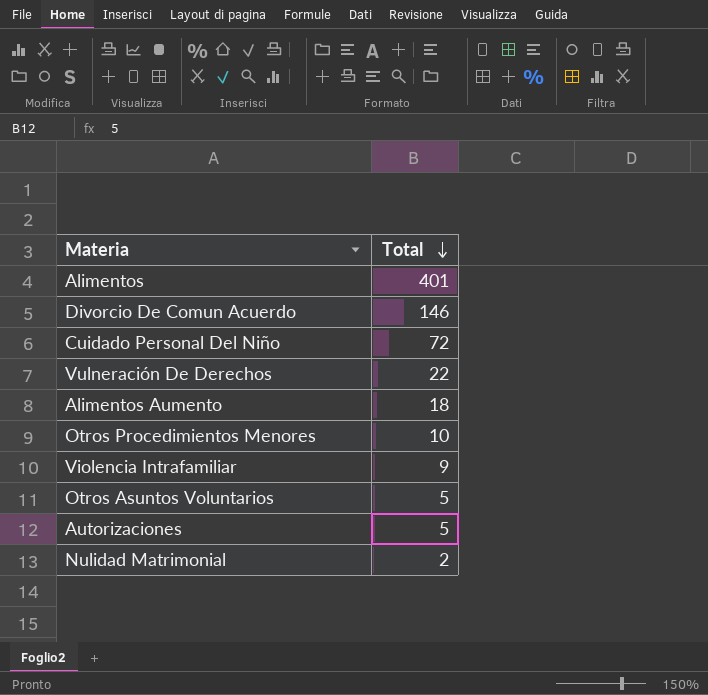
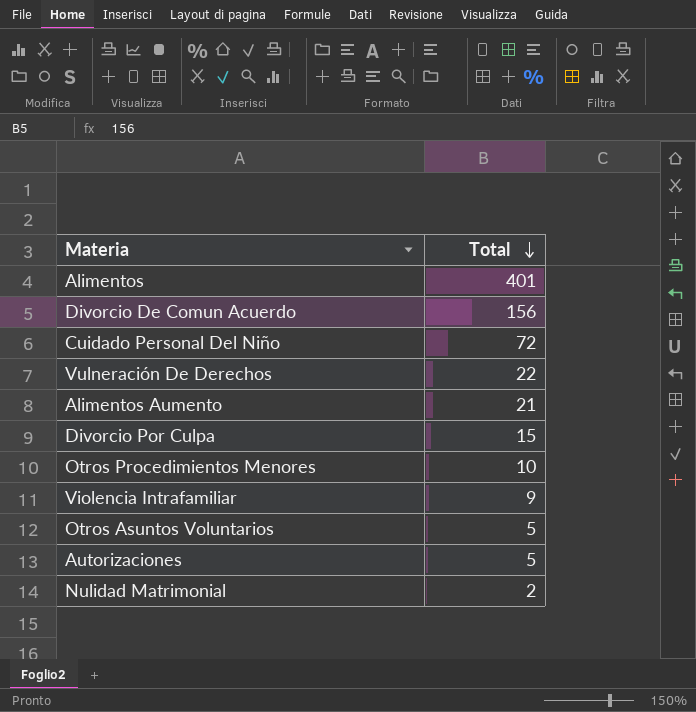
Divorcio De Comun Acuerdo | Total: 146 -> 156
Alimentos Aumento | Total: 18 -> 21
row Divorcio Por Culpa: none -> 15

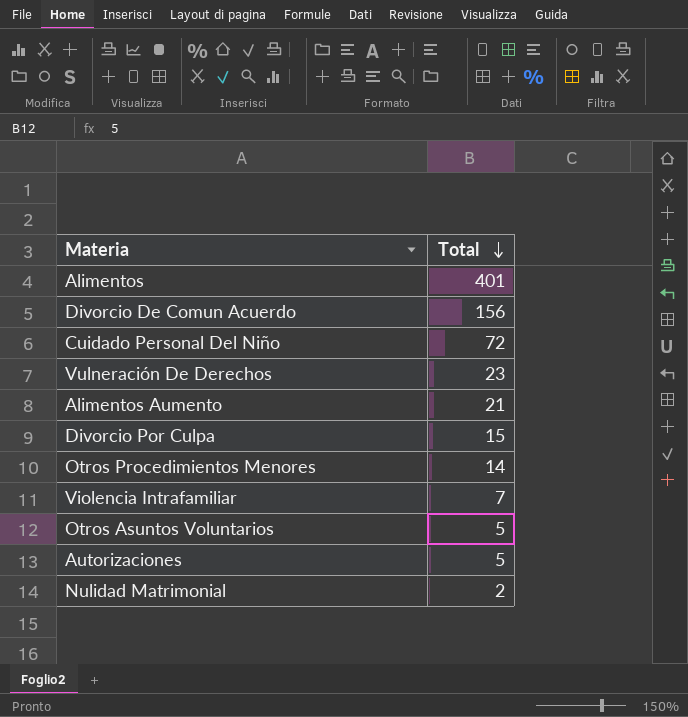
Vulneración De Derechos | Total: 22 -> 23
Otros Procedimientos Menores | Total: 10 -> 14
Violencia Intrafamiliar | Total: 9 -> 7

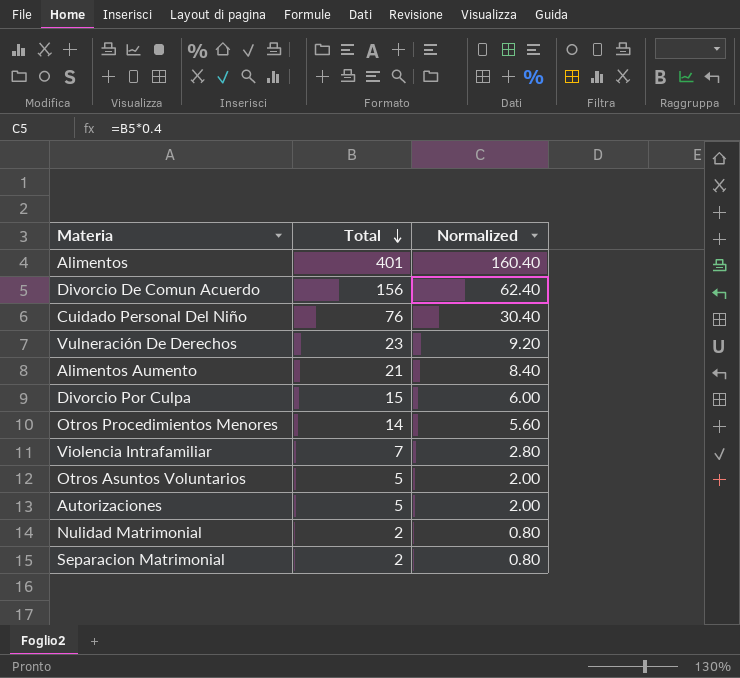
column Normalized | formula: none -> [Total] * 0.4
Cuidado Personal Del Niño | Total: 72 -> 76
row Separacion Matrimonial: none -> 2 | 0.80

